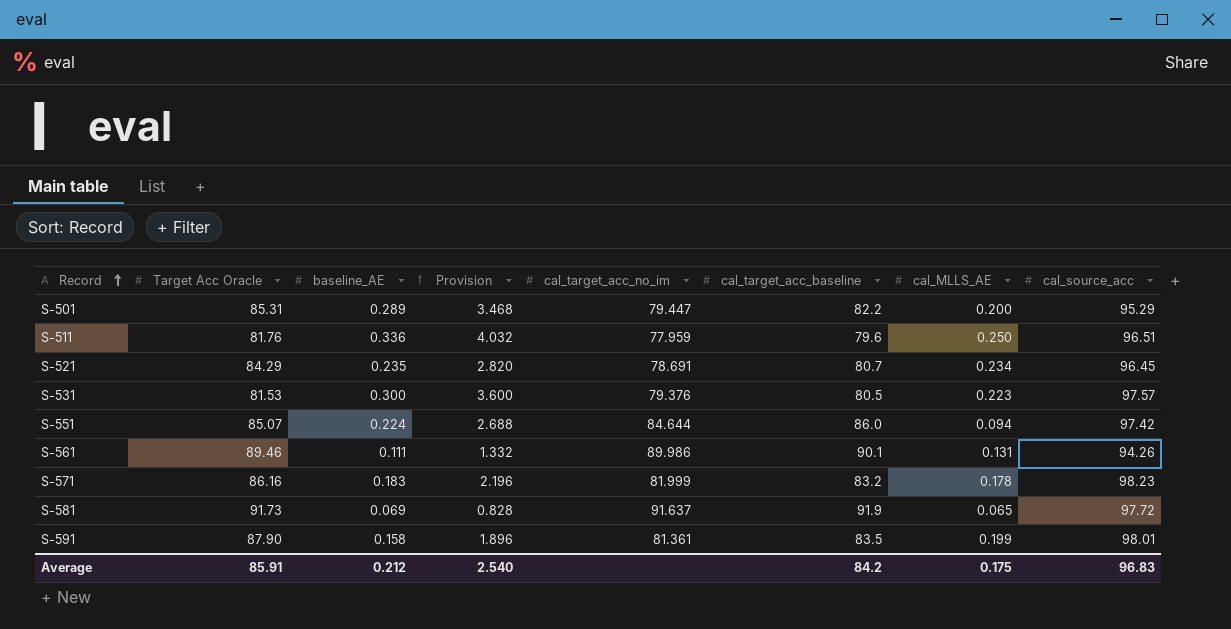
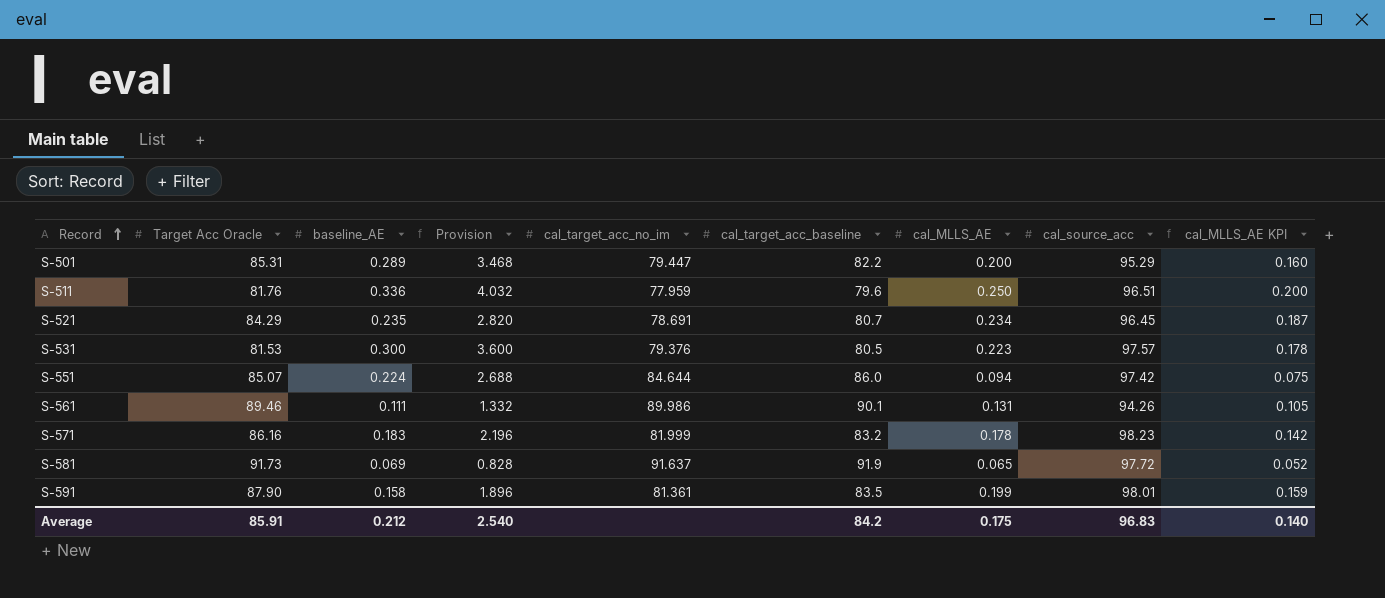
column cal_MLLS_AE KPI | formula: none -> [cal_MLLS_AE] * 0.8

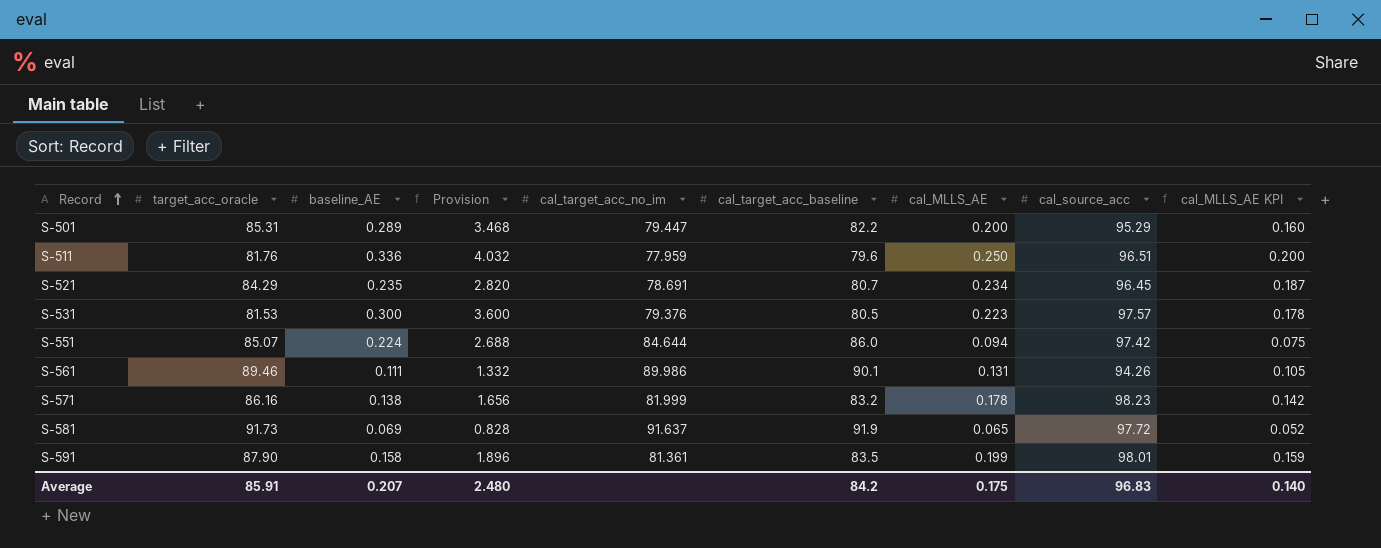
column name: Target Acc Oracle -> target_acc_oracle
S-571 | baseline_AE: 0.183 -> 0.138
S-571 | Provision: 2.196 -> 1.656
Average | baseline_AE: 0.212 -> 0.207
Average | Provision: 2.540 -> 2.480

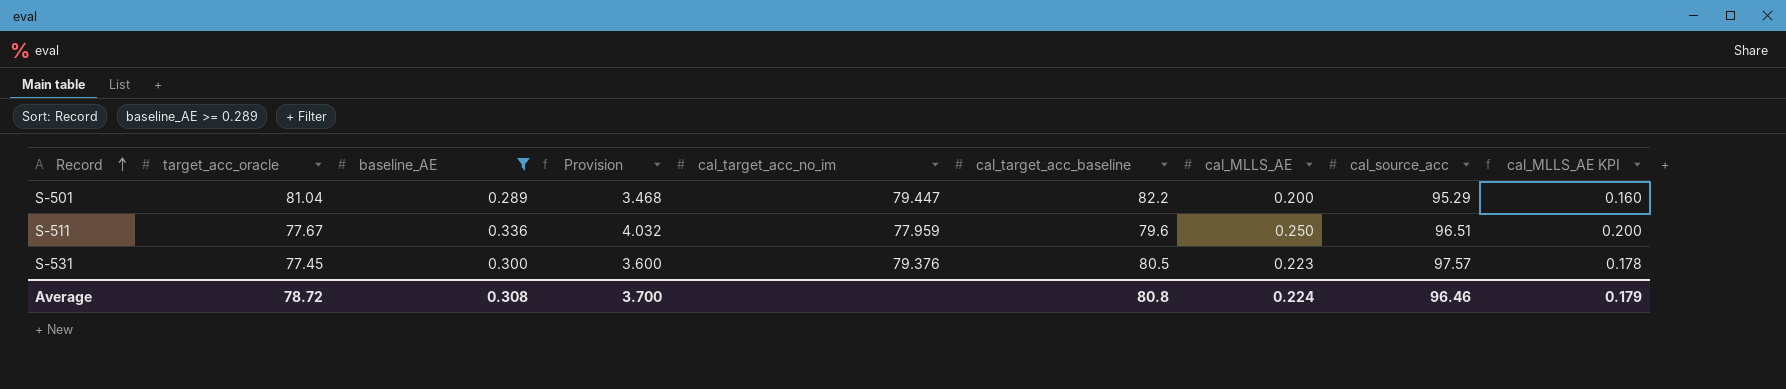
filter: none -> baseline_AE >= 0.289
S-501 | target_acc_oracle: 85.31 -> 81.04
S-511 | target_acc_oracle: 81.76 -> 77.67
S-531 | target_acc_oracle: 81.53 -> 77.45
Average | target_acc_oracle: 85.91 -> 78.72
Average | baseline_AE: 0.207 -> 0.308
Average | Provision: 2.480 -> 3.700
Average | cal_target_acc_baseline: 84.2 -> 80.8
Average | cal_MLLS_AE: 0.175 -> 0.224
Average | cal_source_acc: 96.83 -> 96.46
Average | cal_MLLS_AE KPI: 0.140 -> 0.179

